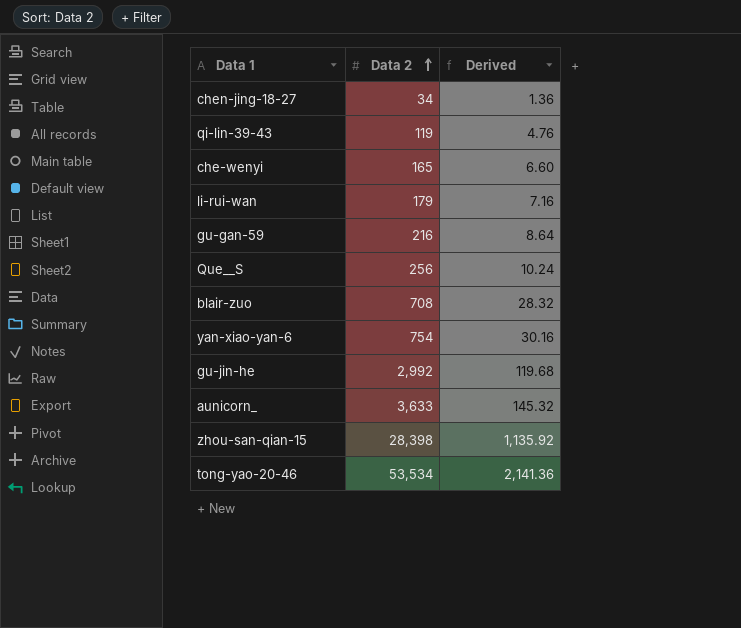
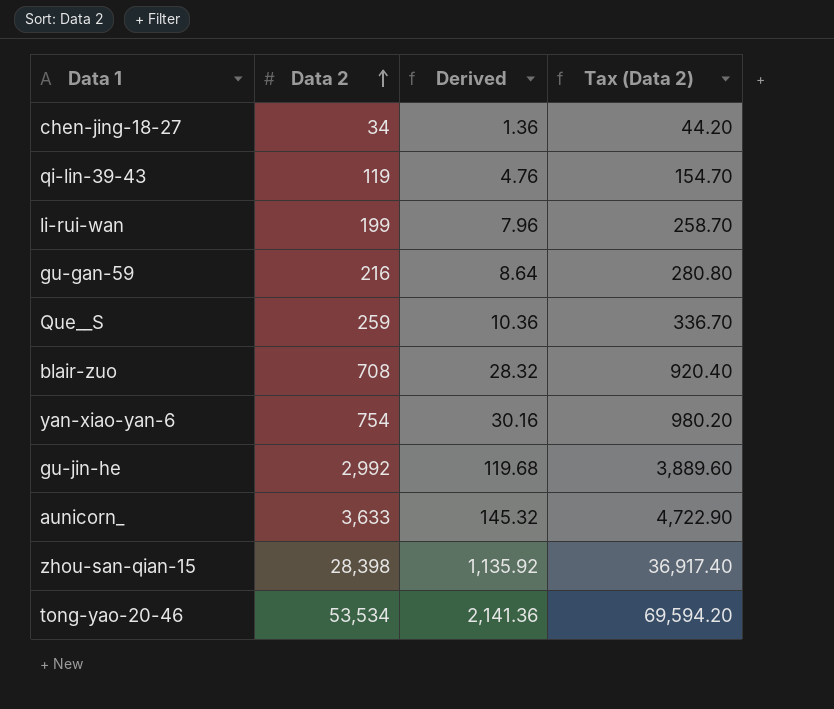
column Tax (Data 2) | formula: none -> [Data 2] * 1.3
row che-wenyi: 165 | 6.60 -> none
li-rui-wan | Data 2: 179 -> 199
li-rui-wan | Derived: 7.16 -> 7.96
Que__S | Data 2: 256 -> 259
Que__S | Derived: 10.24 -> 10.36

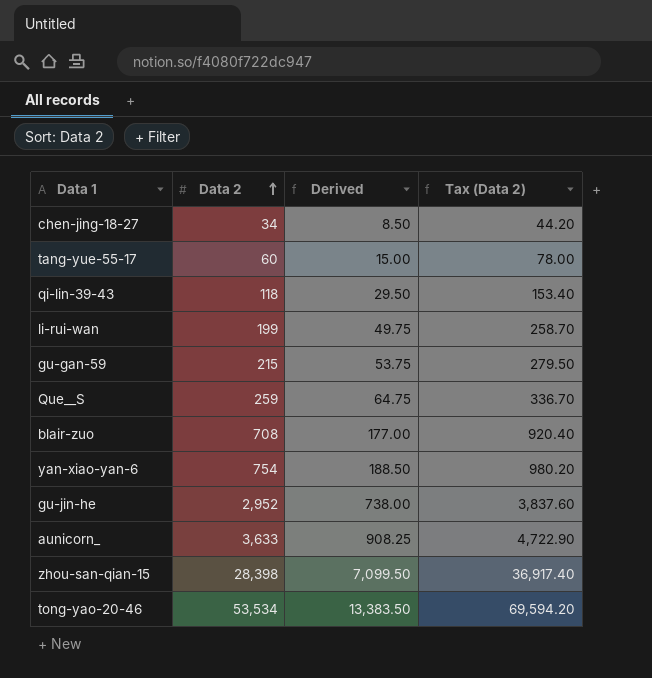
column Derived | formula: [Data 2] * 0.04 -> [Data 2] * 0.25
row tang-yue-55-17: none -> 60 | 15.00 | 78.00
qi-lin-39-43 | Data 2: 119 -> 118
qi-lin-39-43 | Tax (Data 2): 154.70 -> 153.40
gu-gan-59 | Data 2: 216 -> 215
gu-gan-59 | Tax (Data 2): 280.80 -> 279.50
gu-jin-he | Data 2: 2,992 -> 2,952
gu-jin-he | Tax (Data 2): 3,889.60 -> 3,837.60

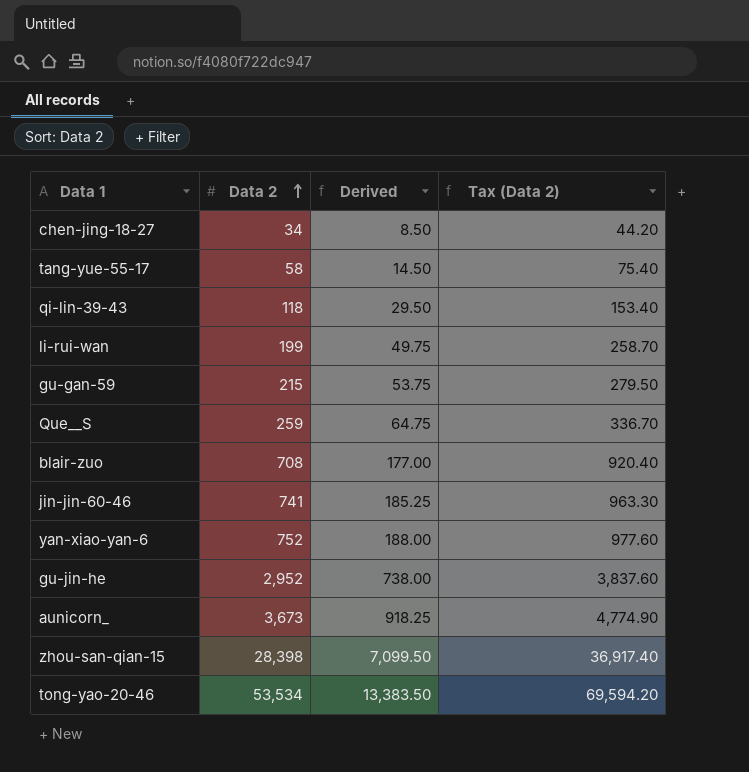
tang-yue-55-17 | Data 2: 60 -> 58
tang-yue-55-17 | Derived: 15.00 -> 14.50
tang-yue-55-17 | Tax (Data 2): 78.00 -> 75.40
row jin-jin-60-46: none -> 741 | 185.25 | 963.30
yan-xiao-yan-6 | Data 2: 754 -> 752
yan-xiao-yan-6 | Derived: 188.50 -> 188.00
yan-xiao-yan-6 | Tax (Data 2): 980.20 -> 977.60
aunicorn_ | Data 2: 3,633 -> 3,673
aunicorn_ | Derived: 908.25 -> 918.25
aunicorn_ | Tax (Data 2): 4,722.90 -> 4,774.90

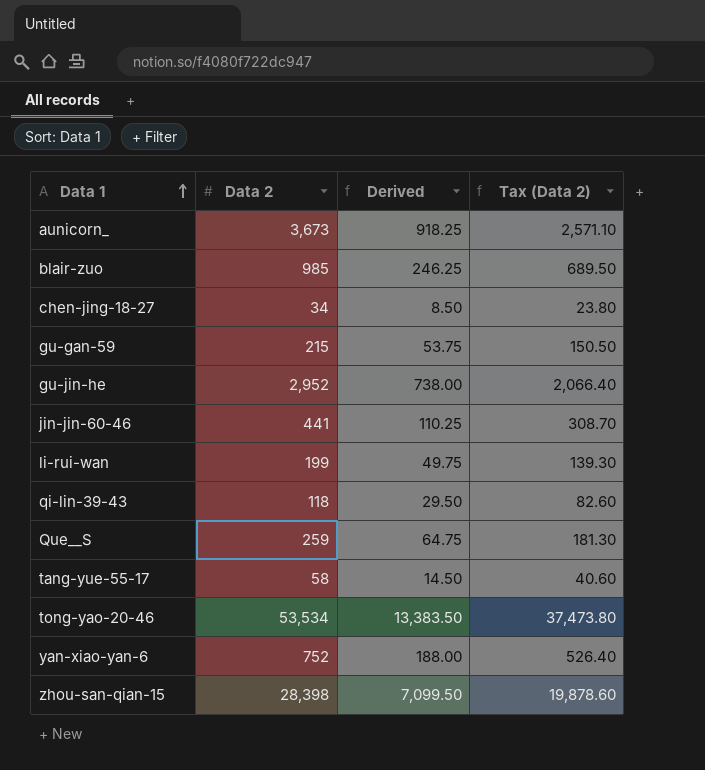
row order: Data 2 ascending -> Data 1 ascending
column Tax (Data 2) | formula: [Data 2] * 1.3 -> [Data 2] * 0.7
blair-zuo | Data 2: 708 -> 985
blair-zuo | Derived: 177.00 -> 246.25
jin-jin-60-46 | Data 2: 741 -> 441
jin-jin-60-46 | Derived: 185.25 -> 110.25

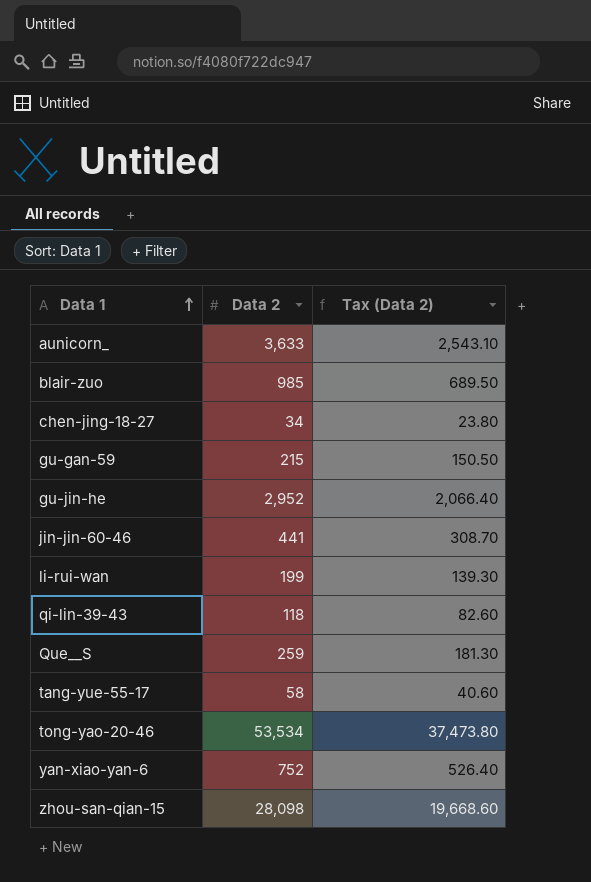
column Derived | formula: [Data 2] * 0.25 -> none
aunicorn_ | Data 2: 3,673 -> 3,633
aunicorn_ | Tax (Data 2): 2,571.10 -> 2,543.10
zhou-san-qian-15 | Data 2: 28,398 -> 28,098
zhou-san-qian-15 | Tax (Data 2): 19,878.60 -> 19,668.60

